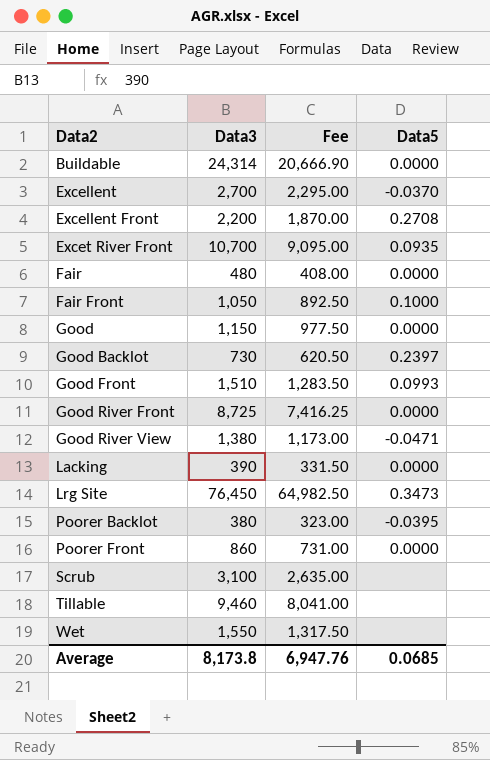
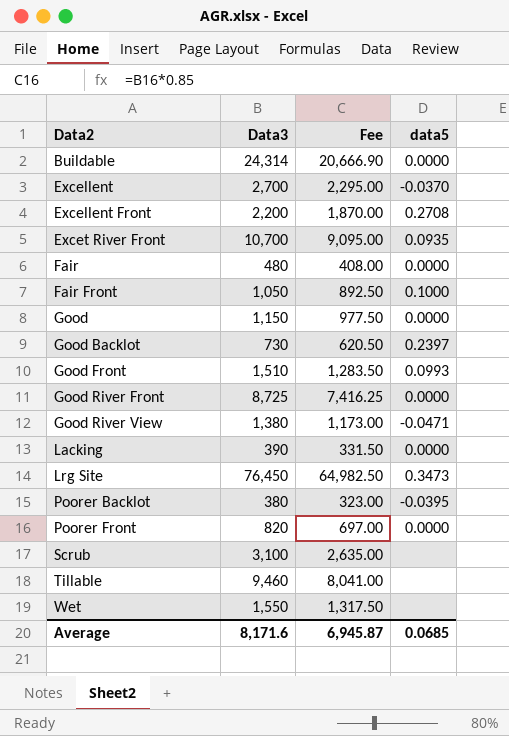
column name: Data5 -> data5
Poorer Front | Data3: 860 -> 820
Poorer Front | Fee: 731.00 -> 697.00
Average | Data3: 8,173.8 -> 8,171.6
Average | Fee: 6,947.76 -> 6,945.87

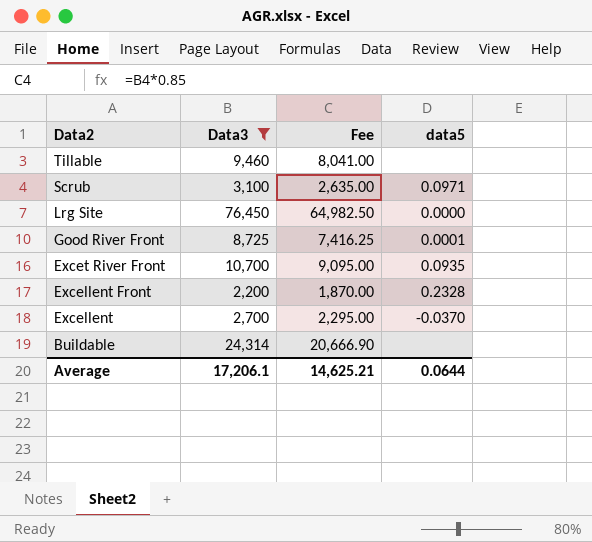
filter: none -> Data3 >= 2,200
row order: Data2 ascending -> Data2 descending
Scrub | data5: none -> 0.0971
Lrg Site | data5: 0.3473 -> 0.0000
Good River Front | data5: 0.0000 -> 0.0001
Excellent Front | data5: 0.2708 -> 0.2328
Buildable | data5: 0.0000 -> none
Average | Data3: 8,171.6 -> 17,206.1
Average | Fee: 6,945.87 -> 14,625.21
Average | data5: 0.0685 -> 0.0644

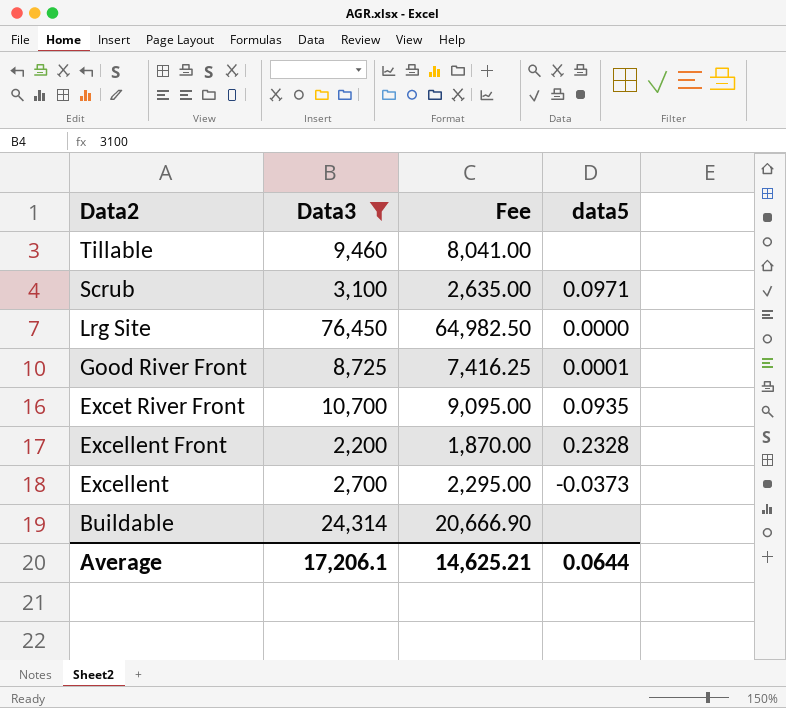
Excellent | data5: -0.0370 -> -0.0373

